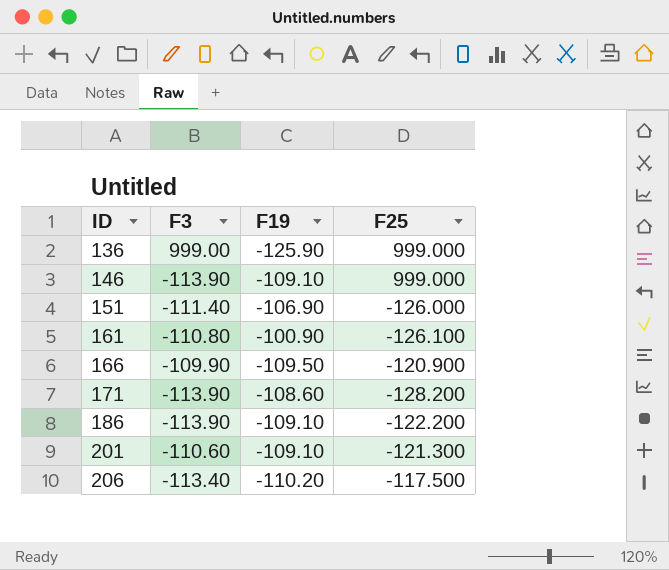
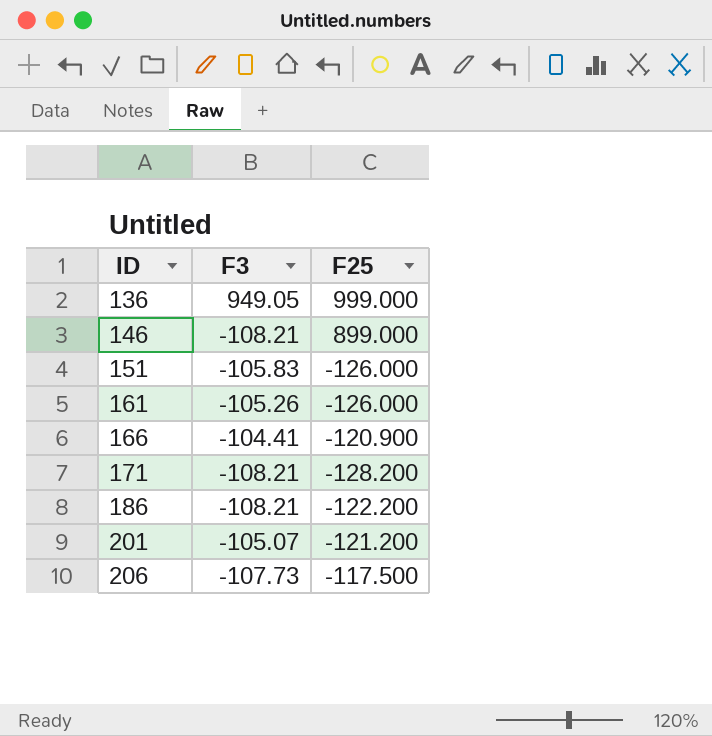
column F19 | position: 3 -> none
136 | F3: 999.00 -> 949.05
146 | F3: -113.90 -> -108.21
146 | F25: 999.000 -> 899.000
151 | F3: -111.40 -> -105.83
161 | F3: -110.80 -> -105.26
161 | F25: -126.100 -> -126.000
166 | F3: -109.90 -> -104.41
171 | F3: -113.90 -> -108.21
186 | F3: -113.90 -> -108.21
201 | F3: -110.60 -> -105.07
201 | F25: -121.300 -> -121.200
206 | F3: -113.40 -> -107.73

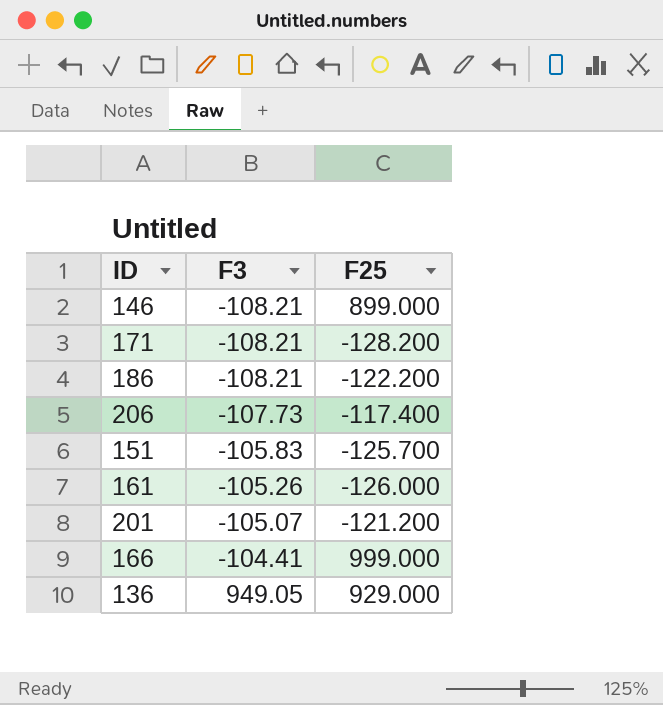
row order: ID ascending -> F3 ascending
206 | F25: -117.500 -> -117.400
151 | F25: -126.000 -> -125.700
166 | F25: -120.900 -> 999.000
136 | F25: 999.000 -> 929.000

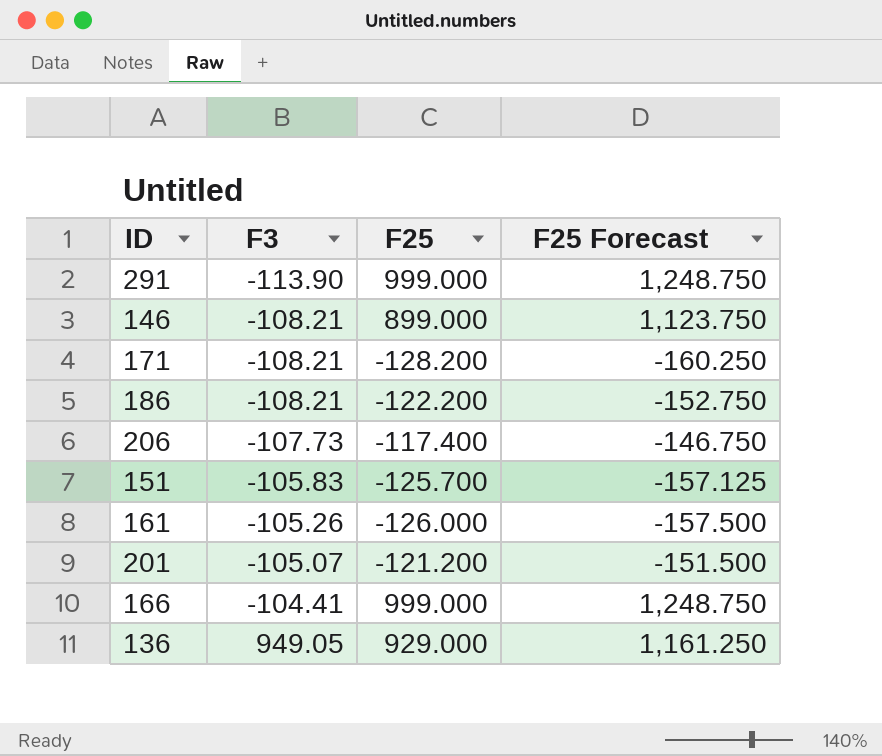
column F25 Forecast | formula: none -> [F25] * 1.25
row 291: none -> -113.90 | 999.000 | 1,248.750

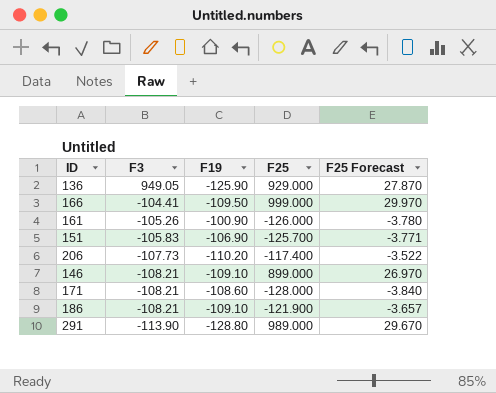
row order: F3 ascending -> F3 descending
column F19 | position: none -> 3
column F25 Forecast | formula: [F25] * 1.25 -> [F25] * 0.03
row 201: -105.07 | -121.200 | -151.500 -> none
171 | F25: -128.200 -> -128.000
186 | F25: -122.200 -> -121.900
291 | F25: 999.000 -> 989.000

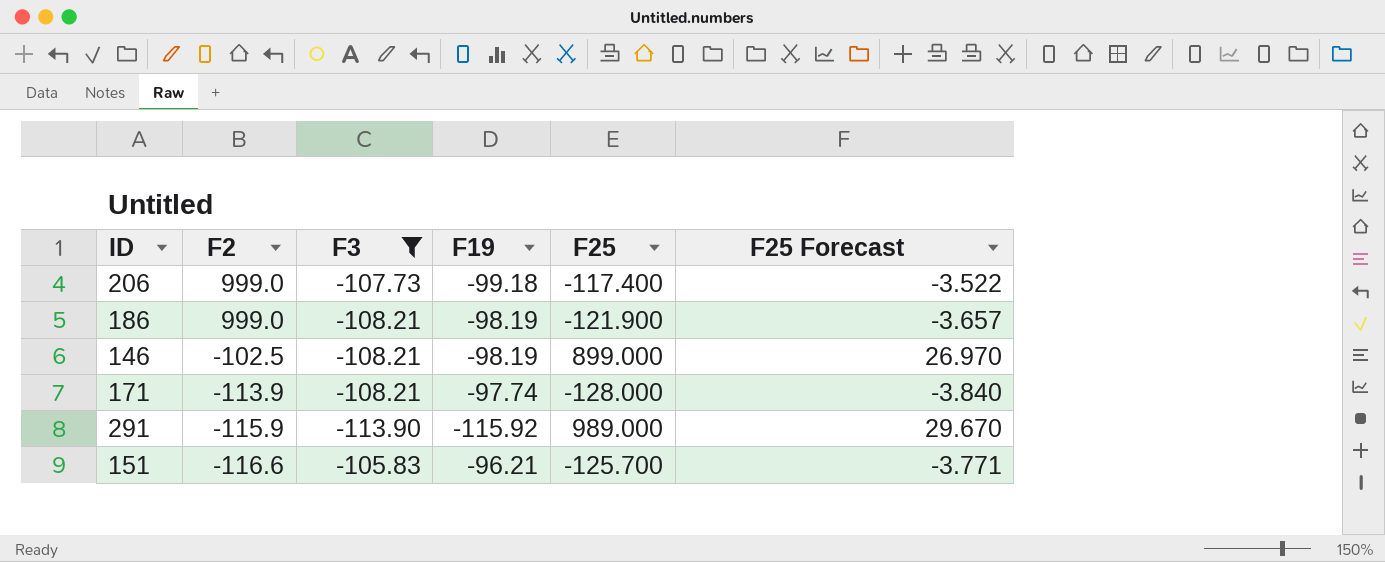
filter: none -> F3 <= -105.83
row order: F3 descending -> F2 descending
column F2 | position: none -> 2
206 | F19: -110.20 -> -99.18
186 | F19: -109.10 -> -98.19
146 | F19: -109.10 -> -98.19
171 | F19: -108.60 -> -97.74
291 | F19: -128.80 -> -115.92
151 | F19: -106.90 -> -96.21

